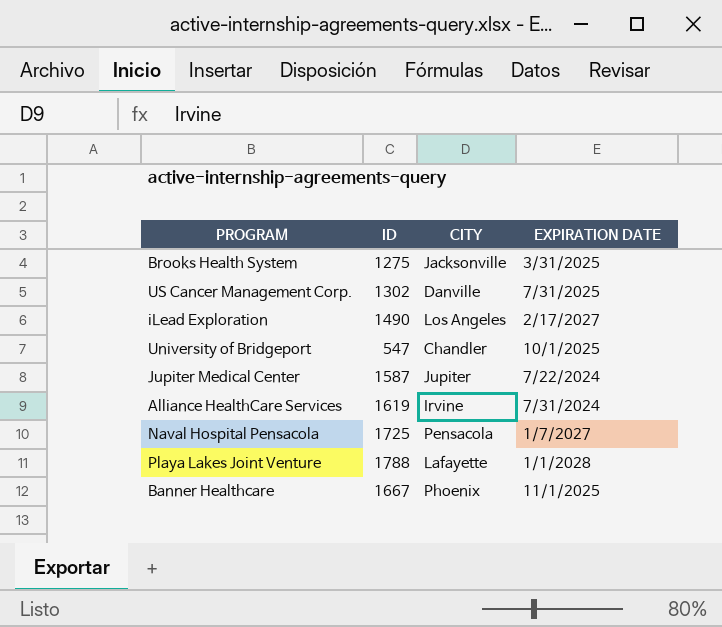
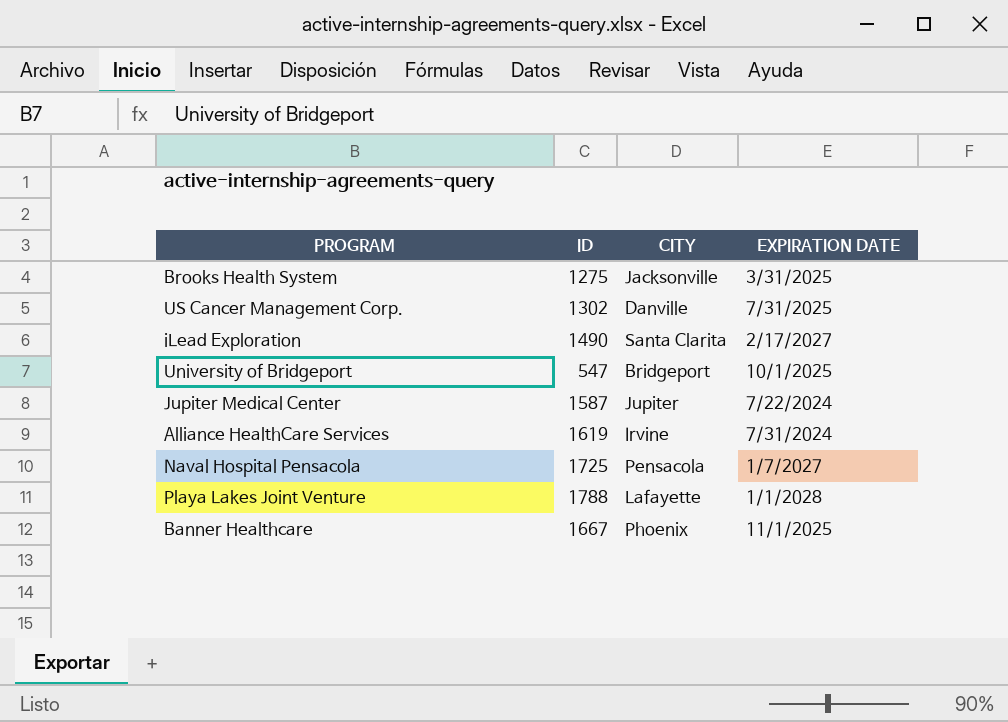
iLead Exploration | CITY: Los Angeles -> Santa Clarita
University of Bridgeport | CITY: Chandler -> Bridgeport

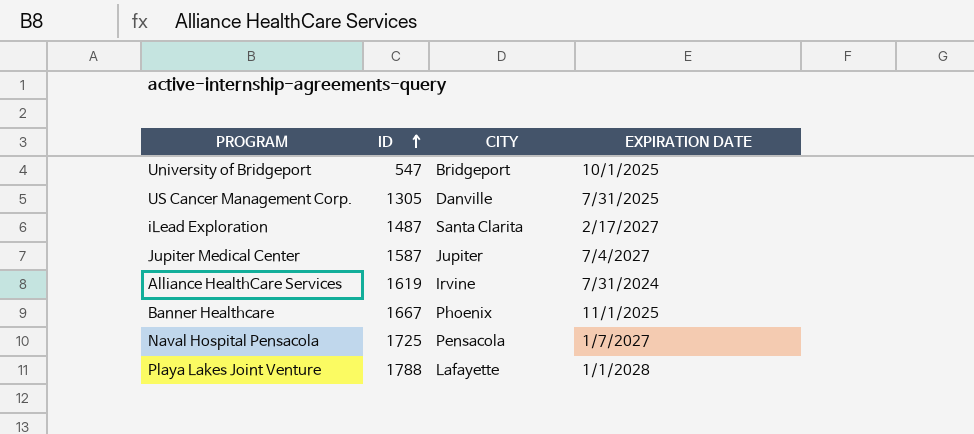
row order: none -> ID ascending
row Brooks Health System: 1275 | Jacksonville | 3/31/2025 -> none
US Cancer Management Corp. | ID: 1302 -> 1305
iLead Exploration | ID: 1490 -> 1487
Jupiter Medical Center | EXPIRATION DATE: 7/22/2024 -> 7/4/2027

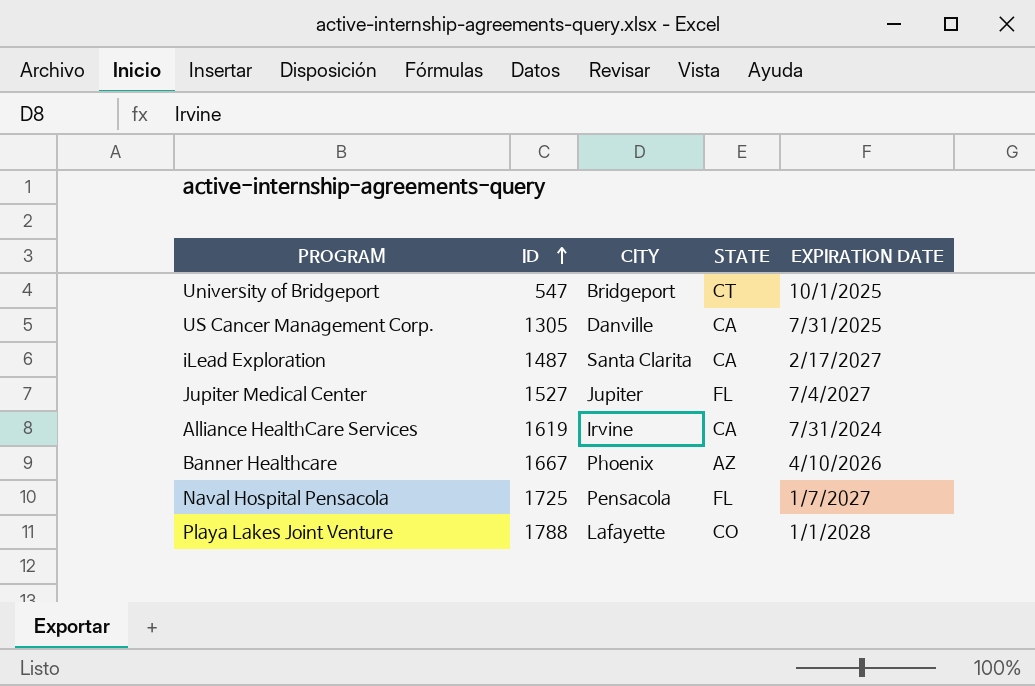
column STATE | position: none -> 4
Jupiter Medical Center | ID: 1587 -> 1527
Banner Healthcare | EXPIRATION DATE: 11/1/2025 -> 4/10/2026

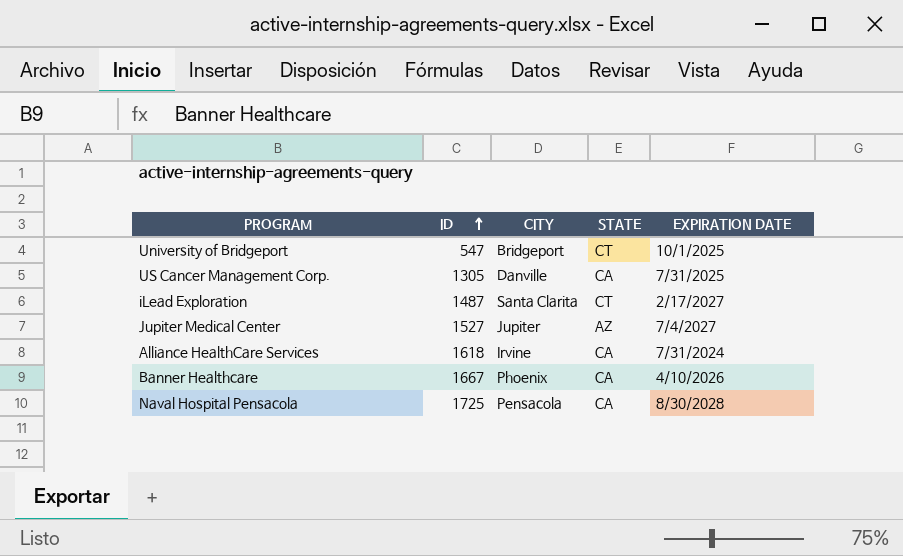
row Playa Lakes Joint Venture: 1788 | Lafayette | CO | 1/1/2028 -> none
iLead Exploration | STATE: CA -> CT
Jupiter Medical Center | STATE: FL -> AZ
Alliance HealthCare Services | ID: 1619 -> 1618
Banner Healthcare | STATE: AZ -> CA
Naval Hospital Pensacola | STATE: FL -> CA
Naval Hospital Pensacola | EXPIRATION DATE: 1/7/2027 -> 8/30/2028

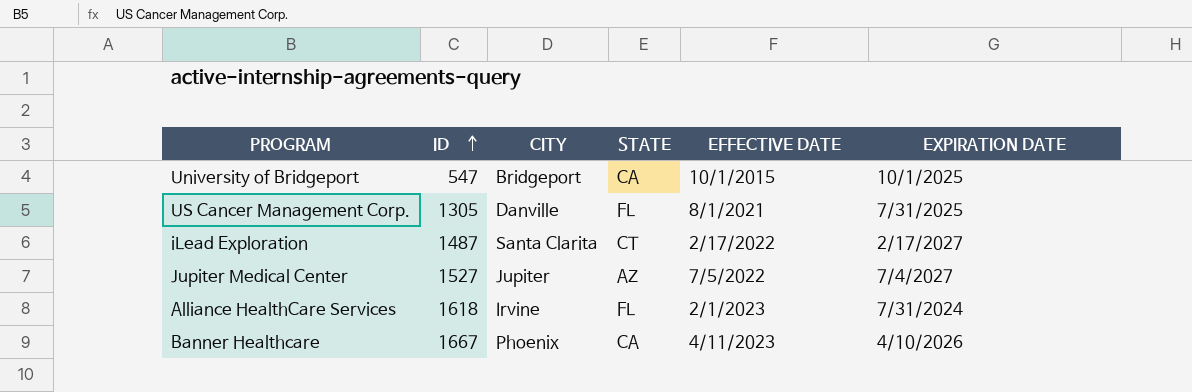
column EFFECTIVE DATE | position: none -> 5
row Naval Hospital Pensacola: 1725 | Pensacola | CA | 8/30/2028 -> none
University of Bridgeport | STATE: CT -> CA
US Cancer Management Corp. | STATE: CA -> FL
Alliance HealthCare Services | STATE: CA -> FL

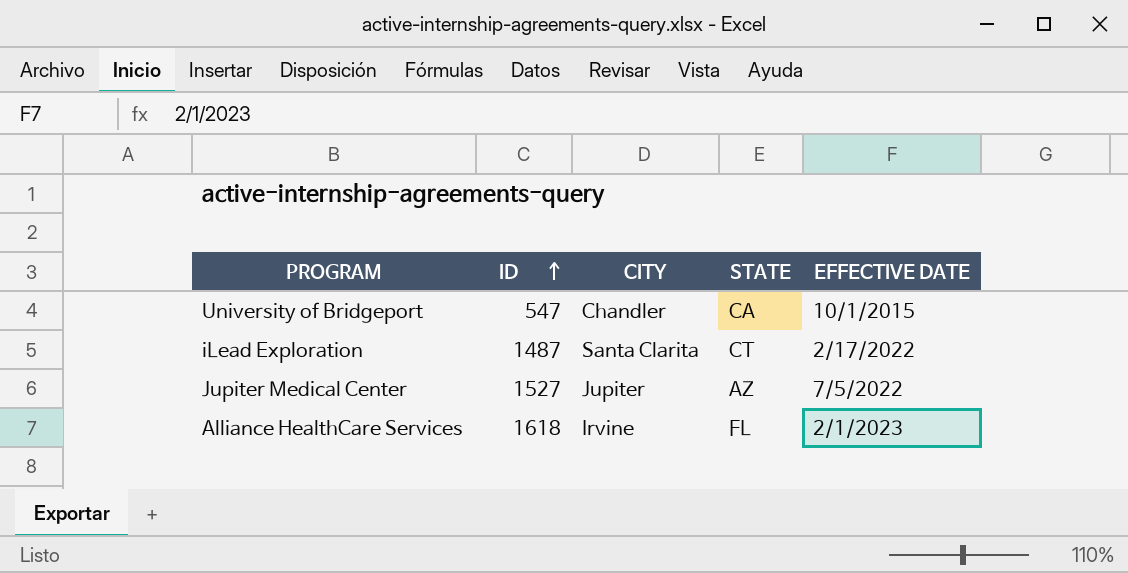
column EXPIRATION DATE | position: 6 -> none
row US Cancer Management Corp.: 1305 | Danville | FL | 8/1/2021 | 7/31/2025 -> none
row Banner Healthcare: 1667 | Phoenix | CA | 4/11/2023 | 4/10/2026 -> none
University of Bridgeport | CITY: Bridgeport -> Chandler

